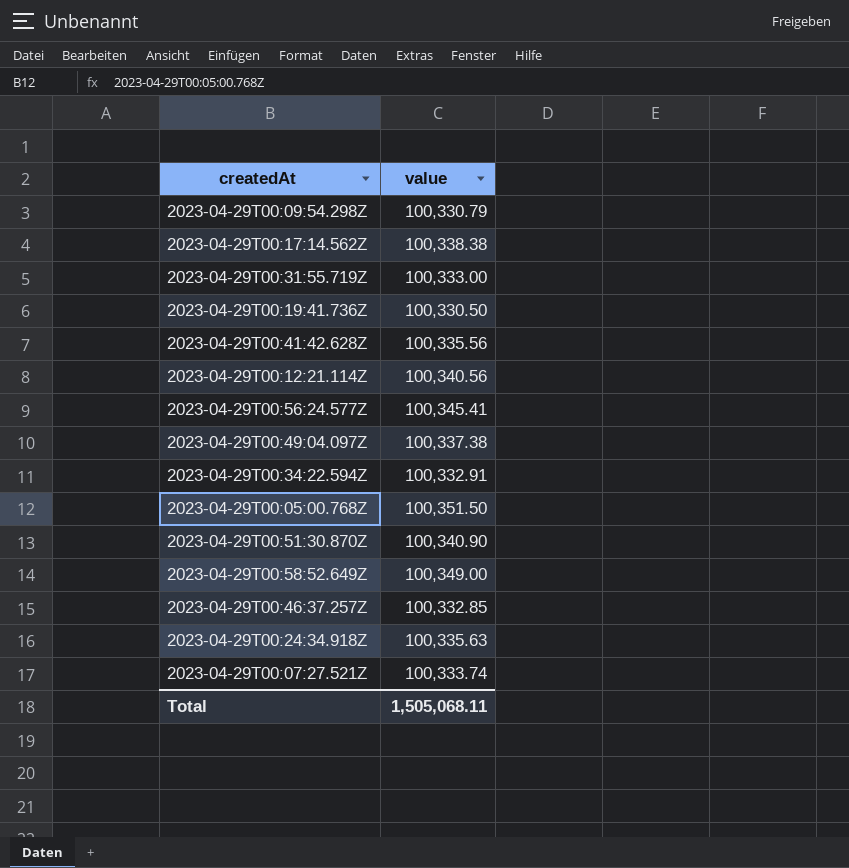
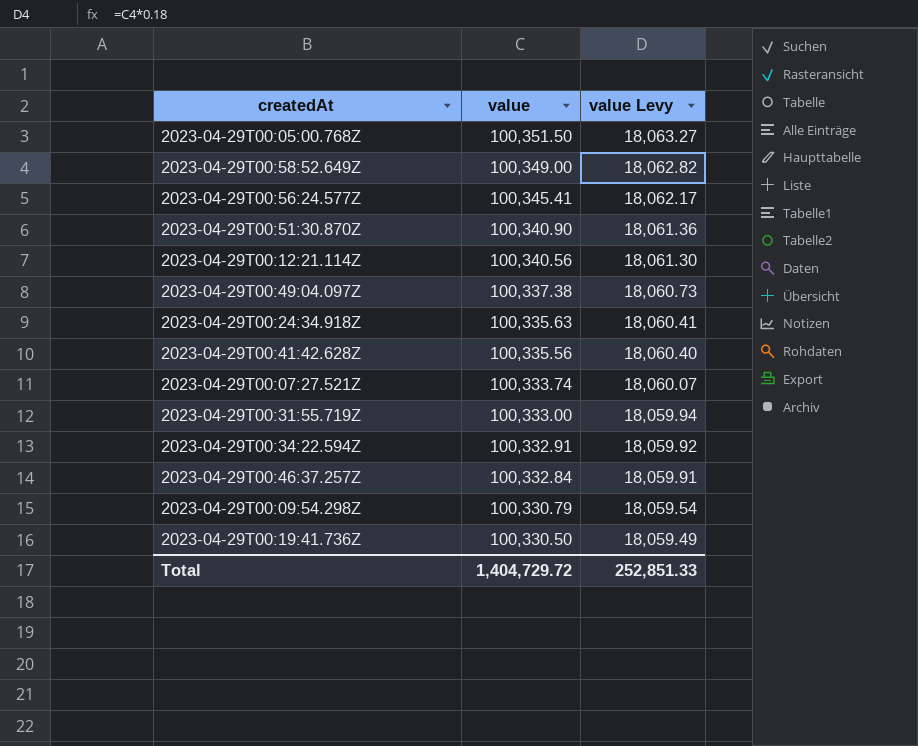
row order: none -> value descending
column value Levy | formula: none -> [value] * 0.18
row 2023-04-29T00:17:14.562Z: 100,338.38 -> none
2023-04-29T00:46:37.257Z | value: 100,332.85 -> 100,332.84
Total | value: 1,505,068.11 -> 1,404,729.72

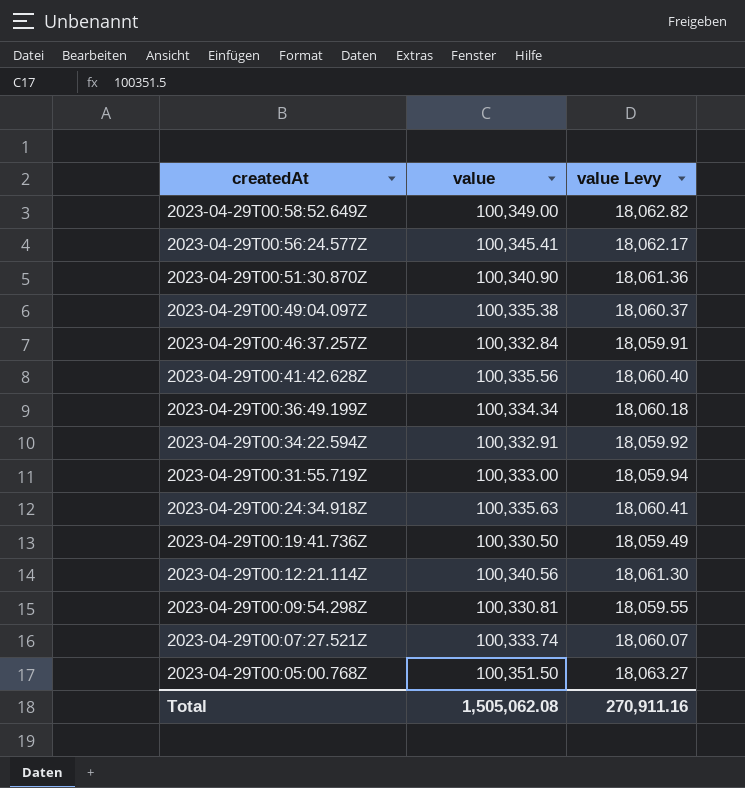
row order: value descending -> createdAt descending
2023-04-29T00:49:04.097Z | value: 100,337.38 -> 100,335.38
2023-04-29T00:49:04.097Z | value Levy: 18,060.73 -> 18,060.37
row 2023-04-29T00:36:49.199Z: none -> 100,334.34 | 18,060.18
2023-04-29T00:09:54.298Z | value: 100,330.79 -> 100,330.81
2023-04-29T00:09:54.298Z | value Levy: 18,059.54 -> 18,059.55
Total | value: 1,404,729.72 -> 1,505,062.08
Total | value Levy: 252,851.33 -> 270,911.16

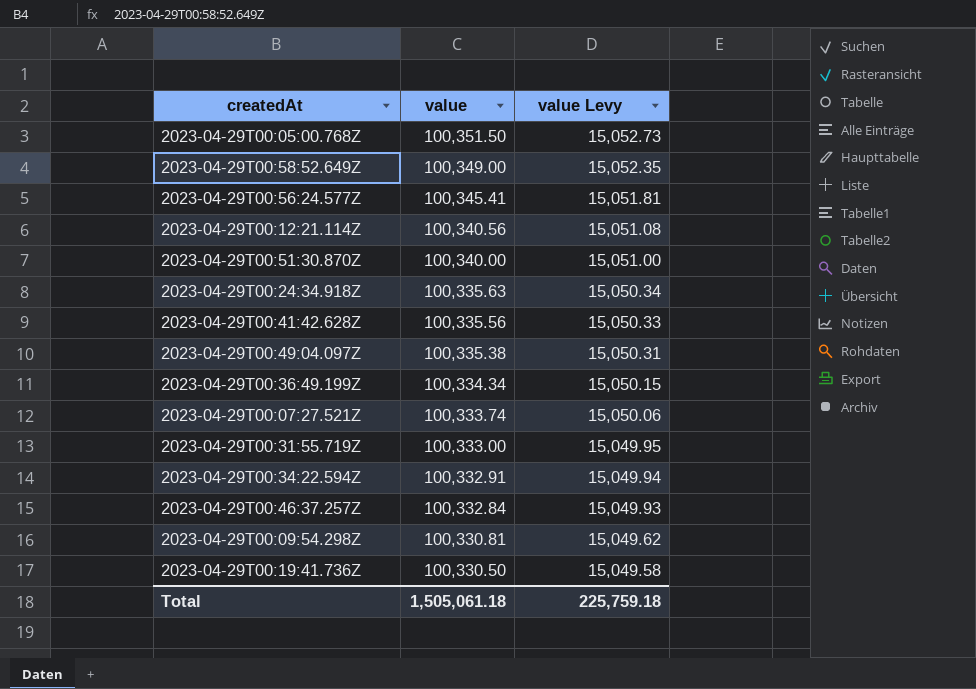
row order: createdAt descending -> value descending
column value Levy | formula: [value] * 0.18 -> [value] * 0.15
2023-04-29T00:51:30.870Z | value: 100,340.90 -> 100,340.00
Total | value: 1,505,062.08 -> 1,505,061.18
Total | value Levy: 270,911.16 -> 225,759.18

